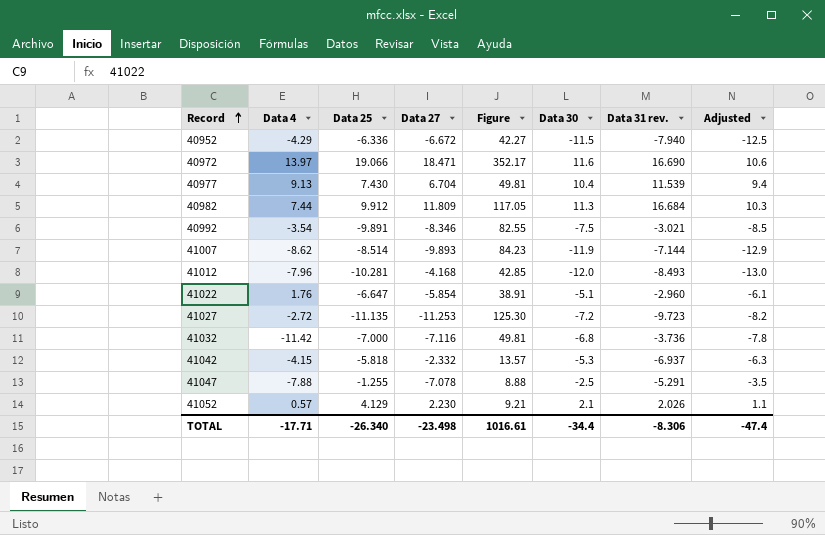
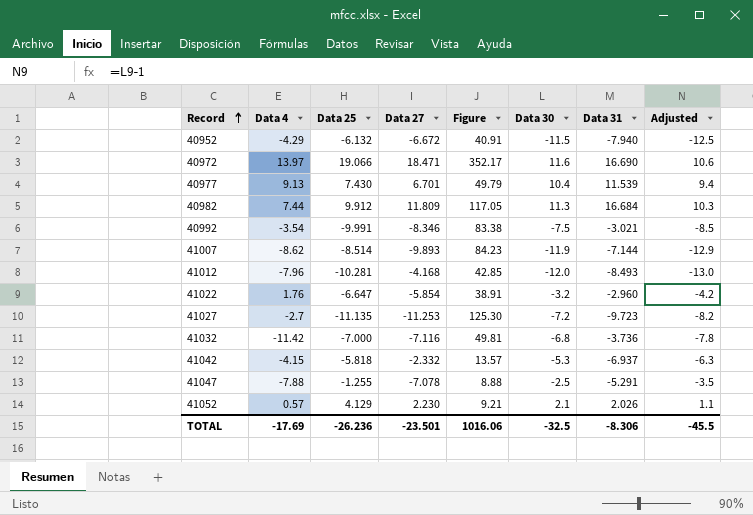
column name: Data 31 rev. -> Data 31
40952 | Data 25: -6.336 -> -6.132
40952 | Figure: 42.27 -> 40.91
40977 | Data 27: 6.704 -> 6.701
40977 | Figure: 49.81 -> 49.79
40992 | Data 25: -9.891 -> -9.991
40992 | Figure: 82.55 -> 83.38
41022 | Data 30: -5.1 -> -3.2
41022 | Adjusted: -6.1 -> -4.2
41027 | Data 4: -2.72 -> -2.7
TOTAL | Data 4: -17.71 -> -17.69
TOTAL | Data 25: -26.340 -> -26.236
TOTAL | Data 27: -23.498 -> -23.501
TOTAL | Figure: 1016.61 -> 1016.06
TOTAL | Data 30: -34.4 -> -32.5
TOTAL | Adjusted: -47.4 -> -45.5

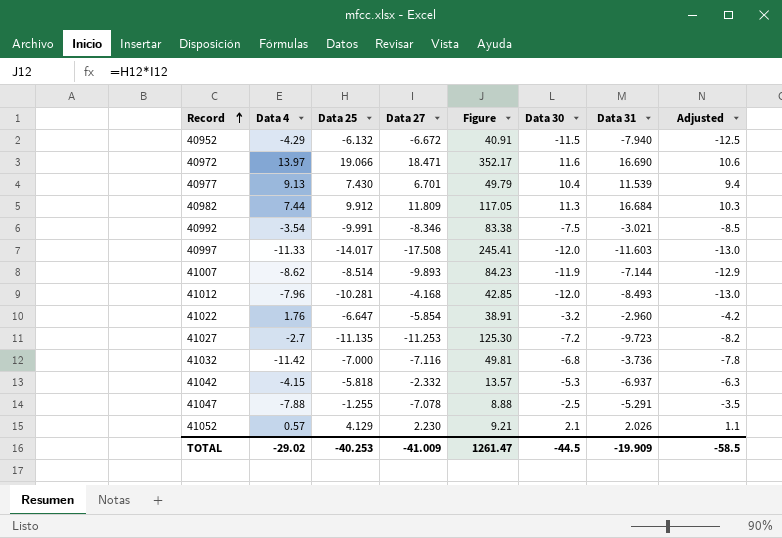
row 40997: none -> -11.33 | -14.017 | -17.508 | 245.41 | -12.0 | -11.603 | -13.0
TOTAL | Data 4: -17.69 -> -29.02
TOTAL | Data 25: -26.236 -> -40.253
TOTAL | Data 27: -23.501 -> -41.009
TOTAL | Figure: 1016.06 -> 1261.47
TOTAL | Data 30: -32.5 -> -44.5
TOTAL | Data 31: -8.306 -> -19.909
TOTAL | Adjusted: -45.5 -> -58.5

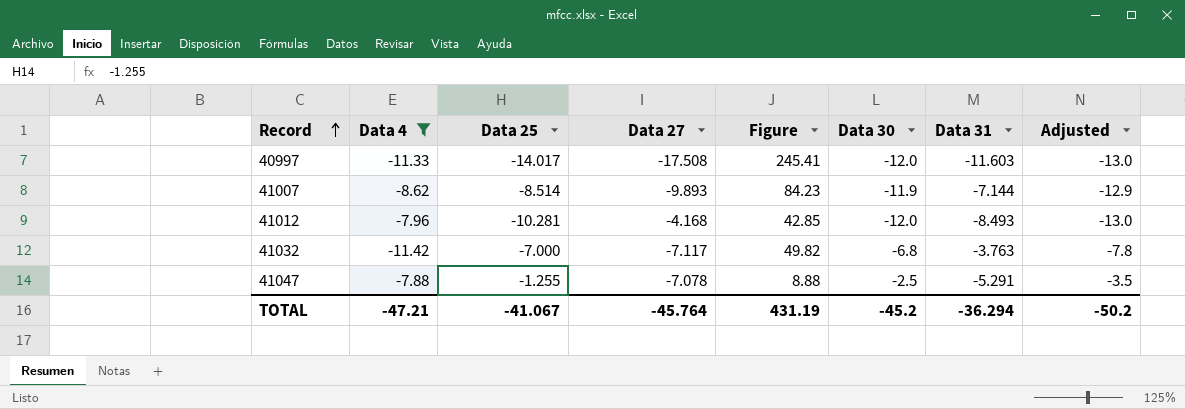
filter: none -> Data 4 <= -7.88
41032 | Data 27: -7.116 -> -7.117
41032 | Figure: 49.81 -> 49.82
41032 | Data 31: -3.736 -> -3.763
TOTAL | Data 4: -29.02 -> -47.21
TOTAL | Data 25: -40.253 -> -41.067
TOTAL | Data 27: -41.009 -> -45.764
TOTAL | Figure: 1261.47 -> 431.19
TOTAL | Data 30: -44.5 -> -45.2
TOTAL | Data 31: -19.909 -> -36.294
TOTAL | Adjusted: -58.5 -> -50.2

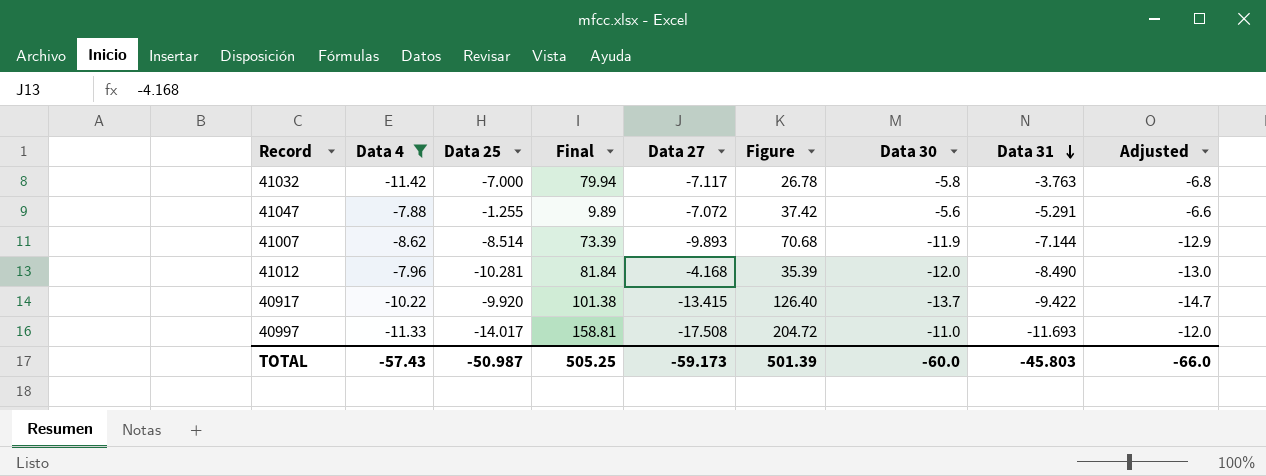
row order: Record ascending -> Data 31 descending
column Final | formula: none -> [Data 4] * [Data 25]
column Figure | formula: [Data 25] * [Data 27] -> [Data 27] * [Data 31]
41032 | Data 30: -6.8 -> -5.8
41032 | Adjusted: -7.8 -> -6.8
41047 | Data 27: -7.078 -> -7.072
41047 | Data 30: -2.5 -> -5.6
41047 | Adjusted: -3.5 -> -6.6
41012 | Data 31: -8.493 -> -8.490
row 40917: none -> -10.22 | -9.920 | 101.38 | -13.415 | 126.40 | -13.7 | -9.422 | -14.7
40997 | Data 30: -12.0 -> -11.0
40997 | Data 31: -11.603 -> -11.693
40997 | Adjusted: -13.0 -> -12.0
TOTAL | Data 4: -47.21 -> -57.43
TOTAL | Data 25: -41.067 -> -50.987
TOTAL | Data 27: -45.764 -> -59.173
TOTAL | Figure: 431.19 -> 501.39
TOTAL | Data 30: -45.2 -> -60.0
TOTAL | Data 31: -36.294 -> -45.803
TOTAL | Adjusted: -50.2 -> -66.0

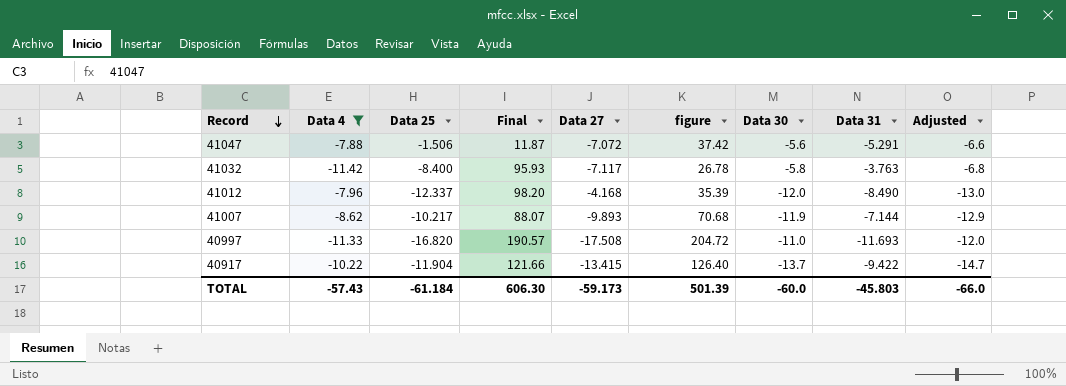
row order: Data 31 descending -> Record descending
column name: Figure -> figure
41047 | Data 25: -1.255 -> -1.506
41047 | Final: 9.89 -> 11.87
41032 | Data 25: -7.000 -> -8.400
41032 | Final: 79.94 -> 95.93
41012 | Data 25: -10.281 -> -12.337
41012 | Final: 81.84 -> 98.20
41007 | Data 25: -8.514 -> -10.217
41007 | Final: 73.39 -> 88.07
40997 | Data 25: -14.017 -> -16.820
40997 | Final: 158.81 -> 190.57
40917 | Data 25: -9.920 -> -11.904
40917 | Final: 101.38 -> 121.66
TOTAL | Data 25: -50.987 -> -61.184
TOTAL | Final: 505.25 -> 606.30

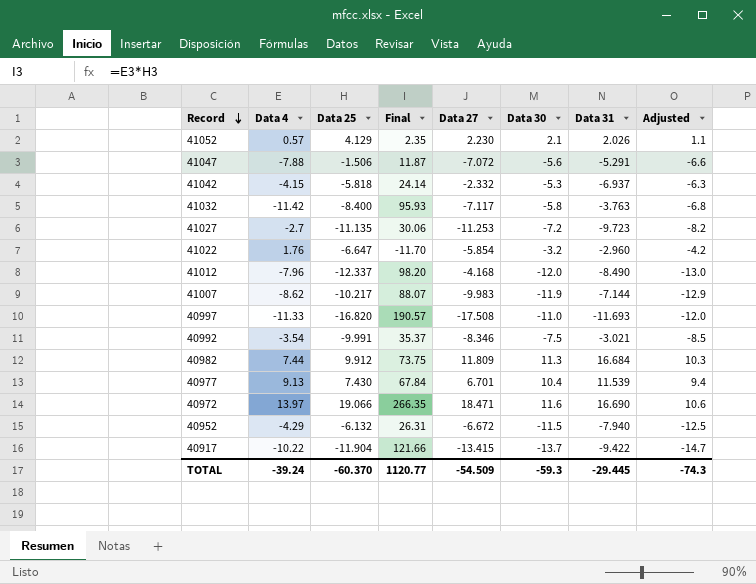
filter: Data 4 <= -7.88 -> none
column figure | formula: [Data 27] * [Data 31] -> none
41007 | Data 27: -9.893 -> -9.983
TOTAL | Data 4: -57.43 -> -39.24
TOTAL | Data 25: -61.184 -> -60.370
TOTAL | Final: 606.30 -> 1120.77
TOTAL | Data 27: -59.173 -> -54.509
TOTAL | Data 30: -60.0 -> -59.3
TOTAL | Data 31: -45.803 -> -29.445
TOTAL | Adjusted: -66.0 -> -74.3

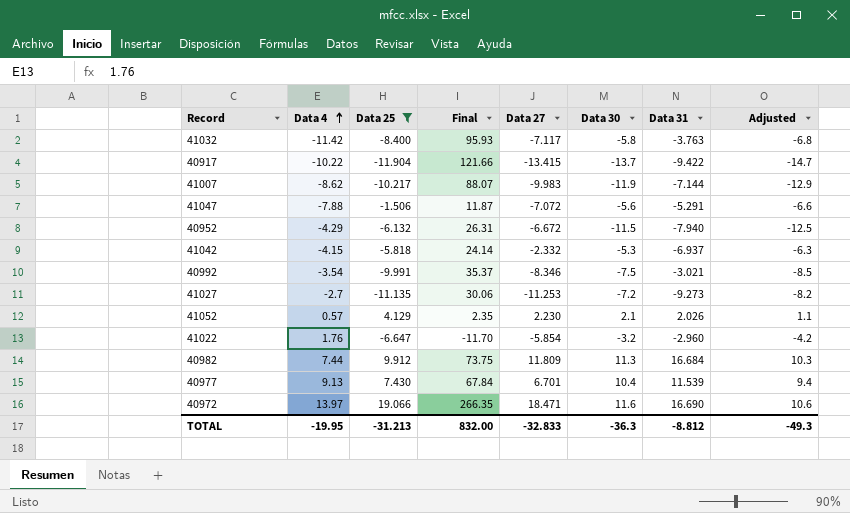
filter: none -> Data 25 >= -11.904
row order: Record descending -> Data 4 ascending
41027 | Data 31: -9.723 -> -9.273
TOTAL | Data 4: -39.24 -> -19.95
TOTAL | Data 25: -60.370 -> -31.213
TOTAL | Final: 1120.77 -> 832.00
TOTAL | Data 27: -54.509 -> -32.833
TOTAL | Data 30: -59.3 -> -36.3
TOTAL | Data 31: -29.445 -> -8.812
TOTAL | Adjusted: -74.3 -> -49.3

